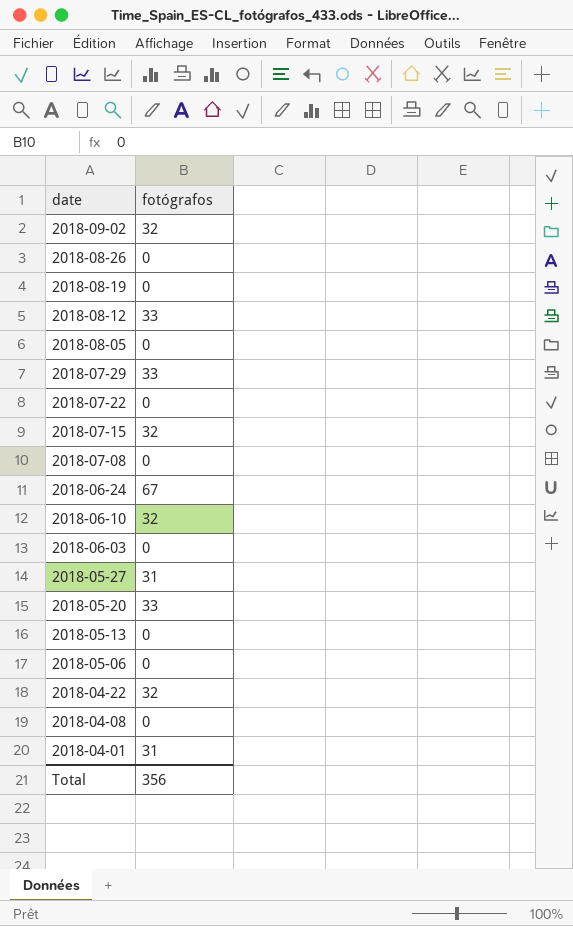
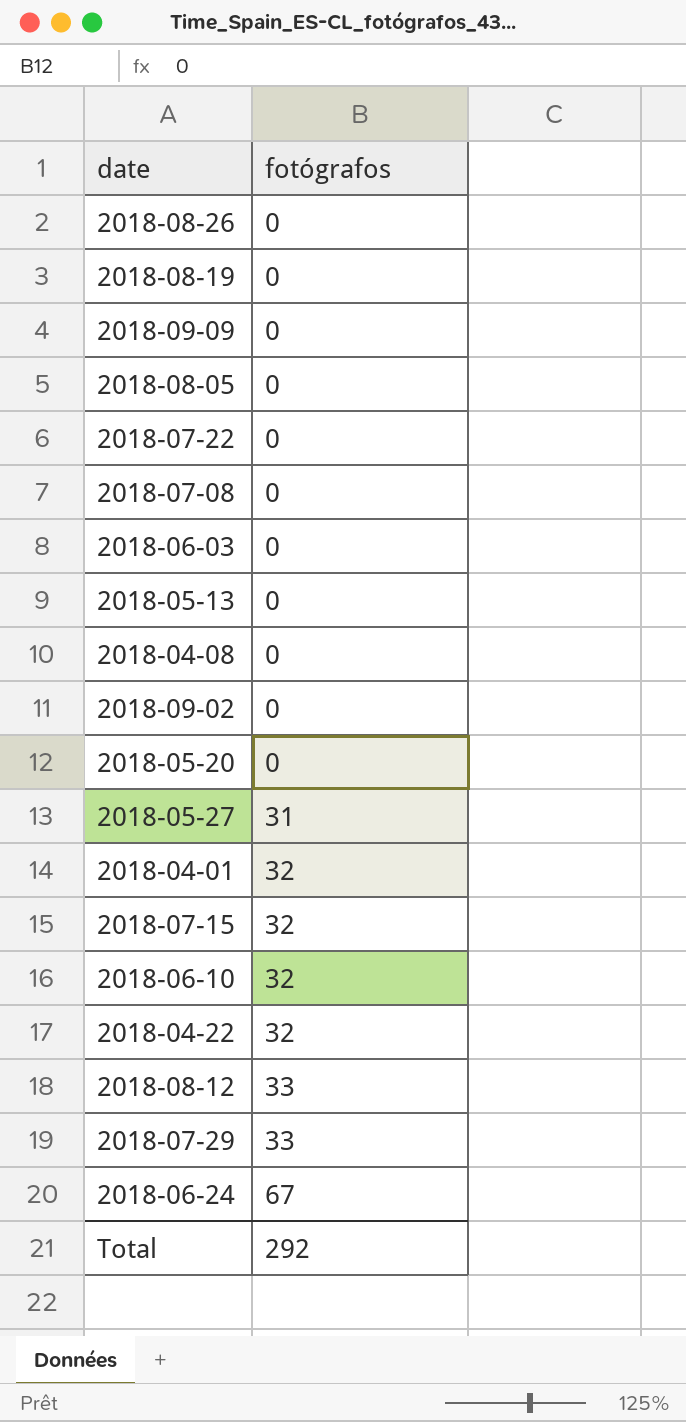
row order: date descending -> fotógrafos ascending
row 2018-05-06: 0 -> none
row 2018-09-09: none -> 0
2018-09-02 | fotógrafos: 32 -> 0
2018-05-20 | fotógrafos: 33 -> 0
2018-04-01 | fotógrafos: 31 -> 32
Total | fotógrafos: 356 -> 292

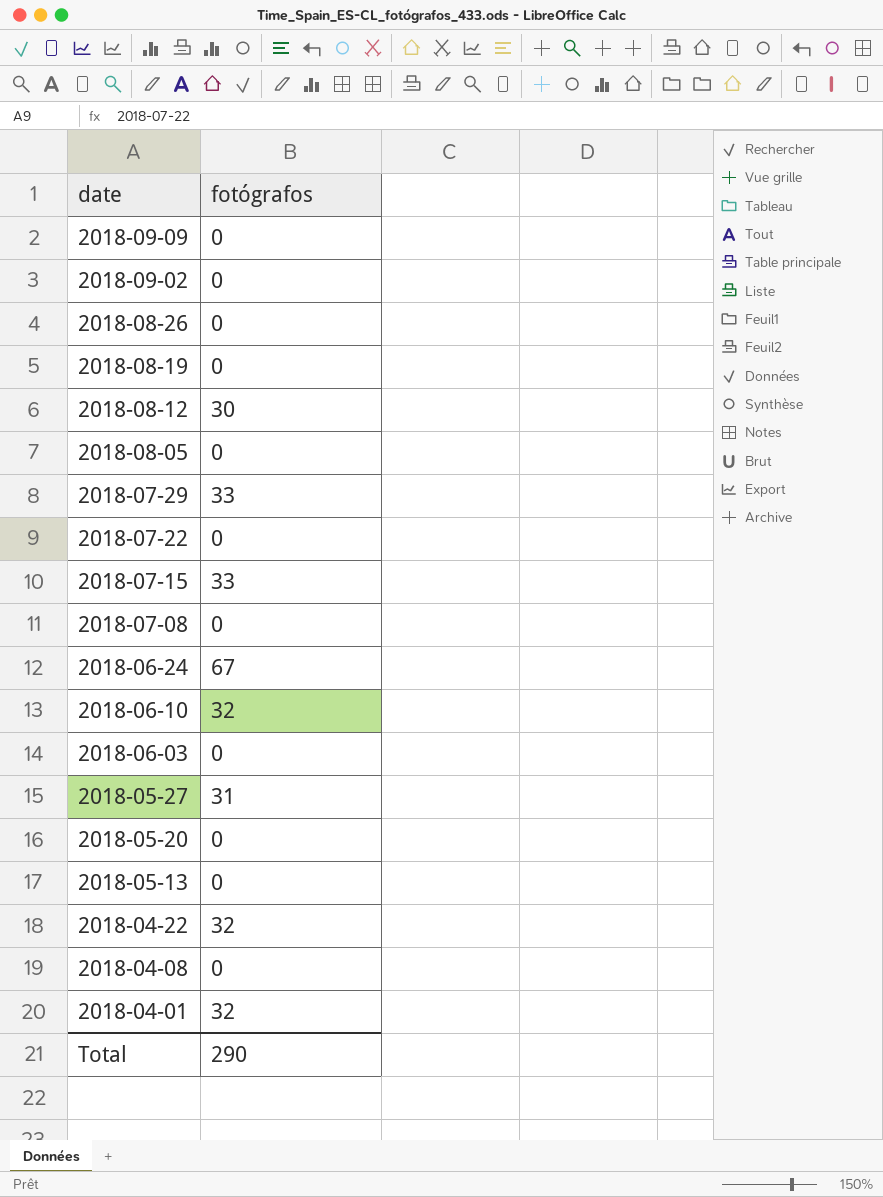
row order: fotógrafos ascending -> date descending
2018-08-12 | fotógrafos: 33 -> 30
2018-07-15 | fotógrafos: 32 -> 33
Total | fotógrafos: 292 -> 290

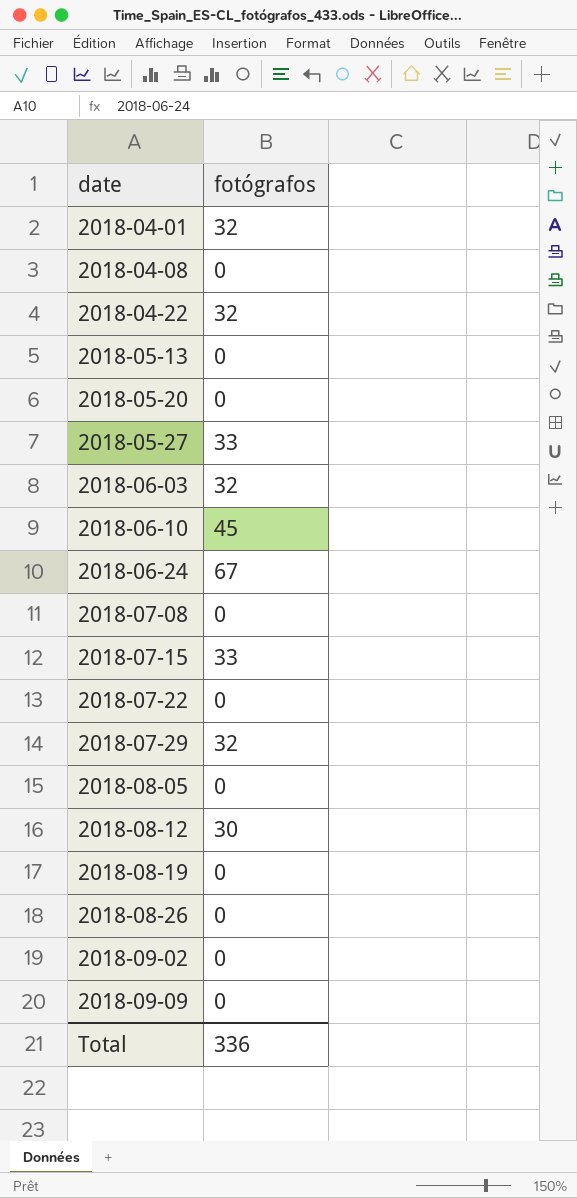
row order: date descending -> date ascending
2018-05-27 | fotógrafos: 31 -> 33
2018-06-03 | fotógrafos: 0 -> 32
2018-06-10 | fotógrafos: 32 -> 45
2018-07-29 | fotógrafos: 33 -> 32
Total | fotógrafos: 290 -> 336

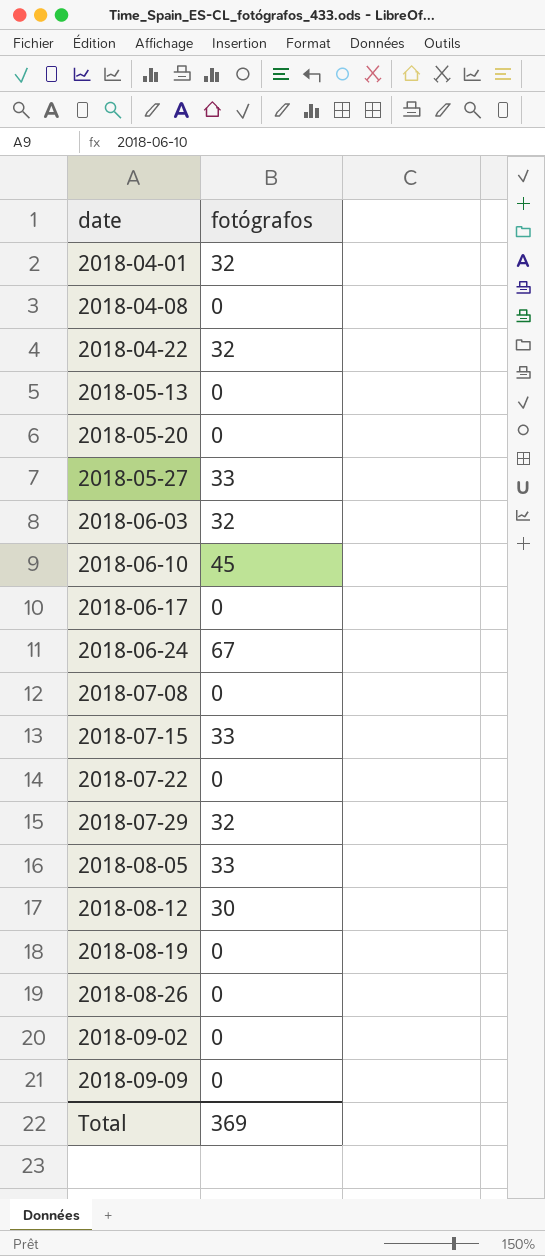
row 2018-06-17: none -> 0
2018-08-05 | fotógrafos: 0 -> 33
Total | fotógrafos: 336 -> 369

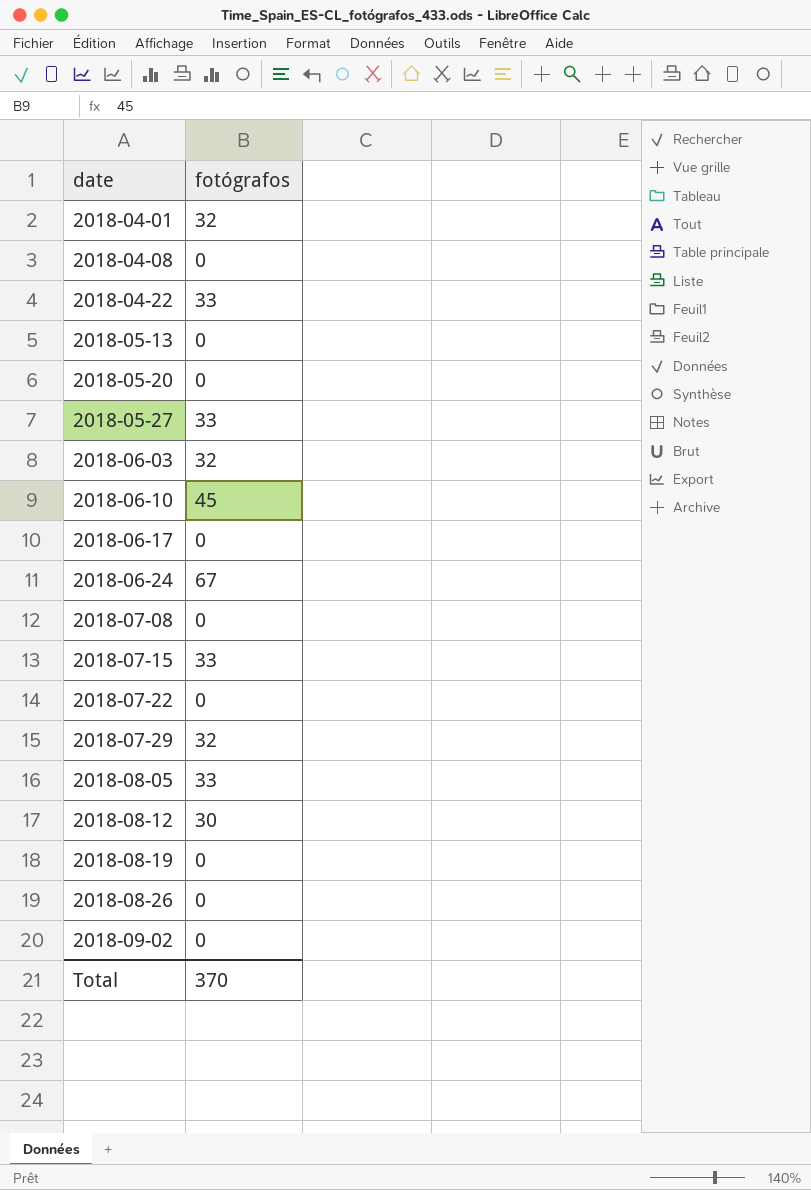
row 2018-09-09: 0 -> none
2018-04-22 | fotógrafos: 32 -> 33
Total | fotógrafos: 369 -> 370

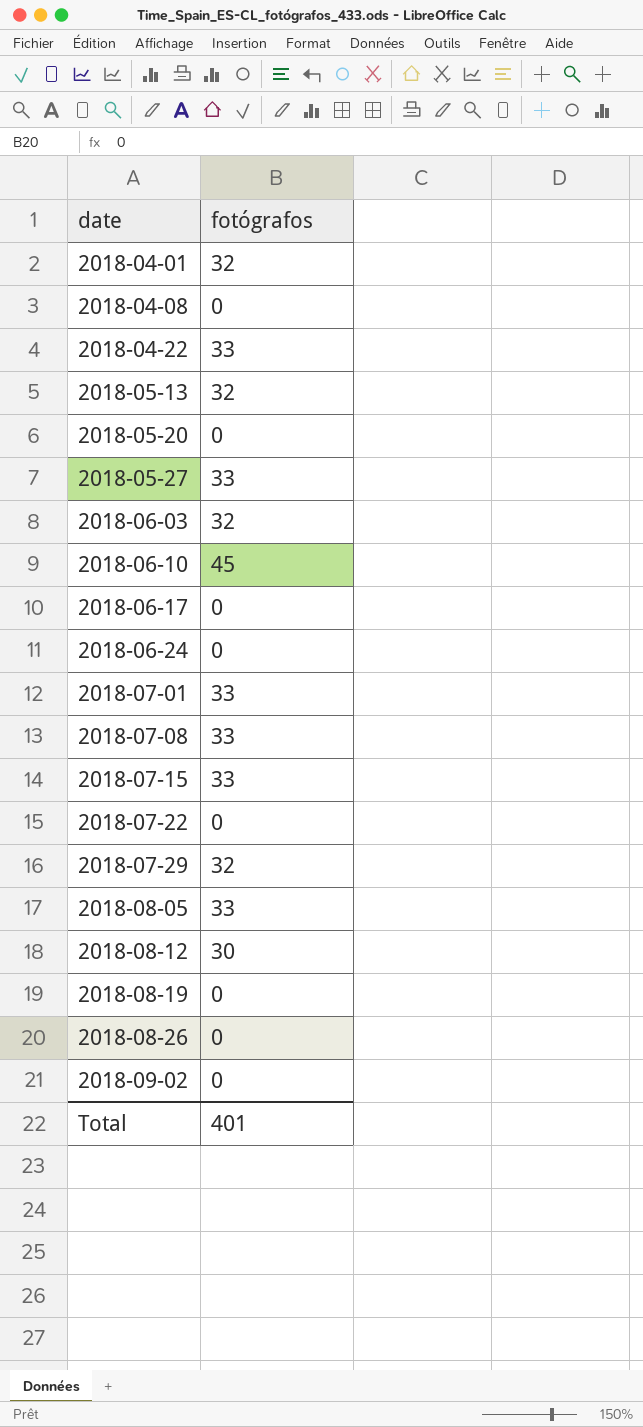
2018-05-13 | fotógrafos: 0 -> 32
2018-06-24 | fotógrafos: 67 -> 0
row 2018-07-01: none -> 33
2018-07-08 | fotógrafos: 0 -> 33
Total | fotógrafos: 370 -> 401

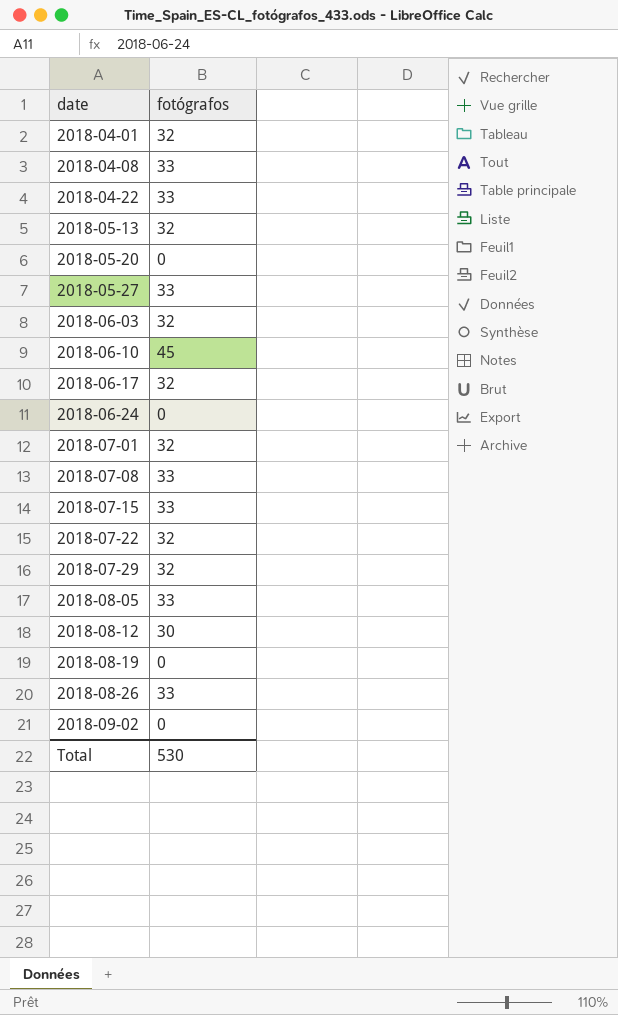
2018-04-08 | fotógrafos: 0 -> 33
2018-06-17 | fotógrafos: 0 -> 32
2018-07-01 | fotógrafos: 33 -> 32
2018-07-22 | fotógrafos: 0 -> 32
2018-08-26 | fotógrafos: 0 -> 33
Total | fotógrafos: 401 -> 530

